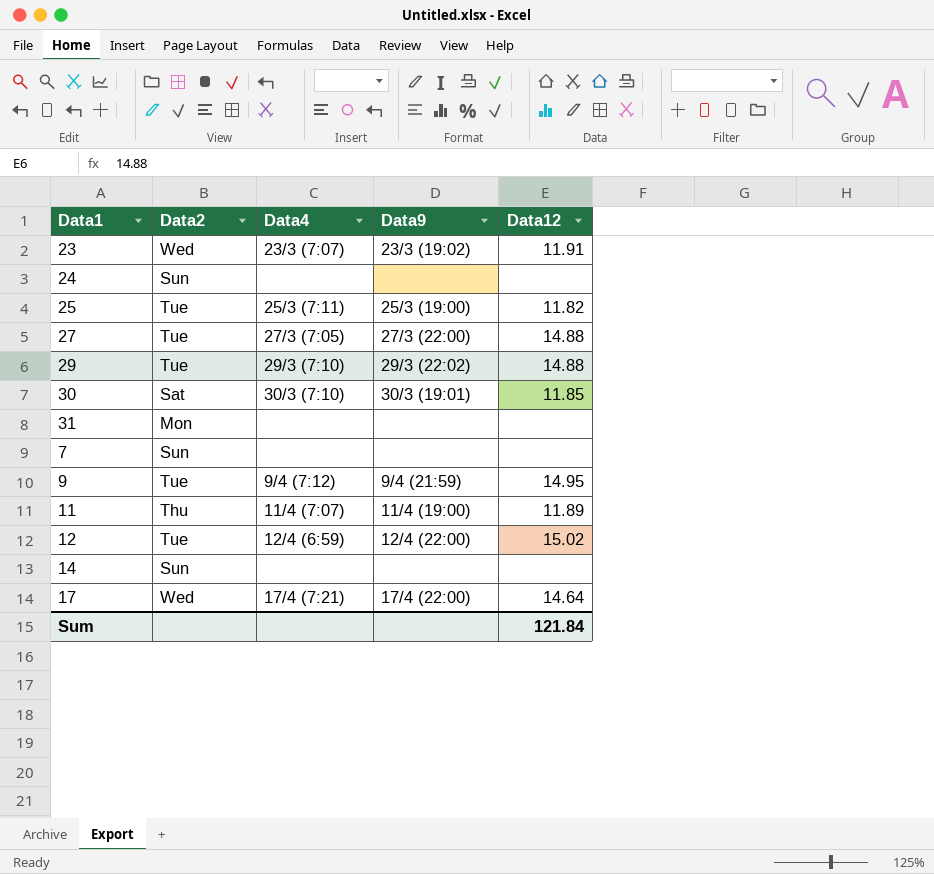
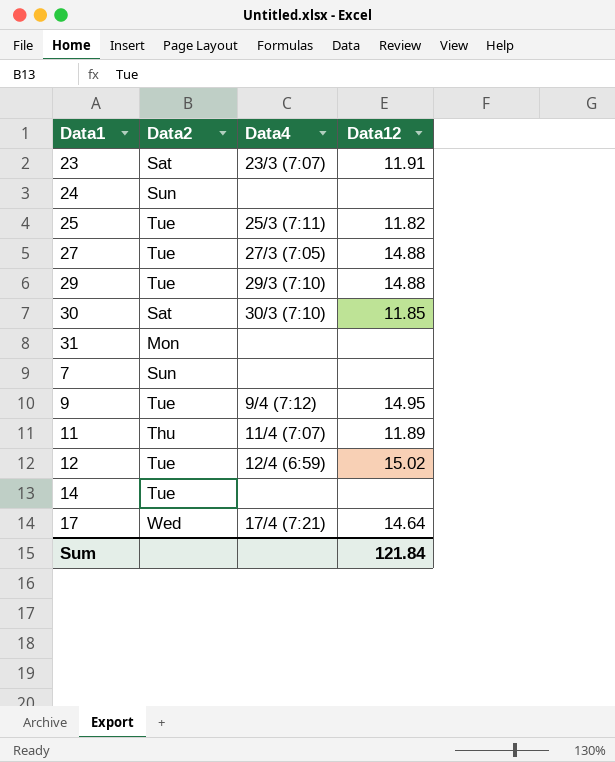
column Data9 | position: 4 -> none
23 | Data2: Wed -> Sat
14 | Data2: Sun -> Tue

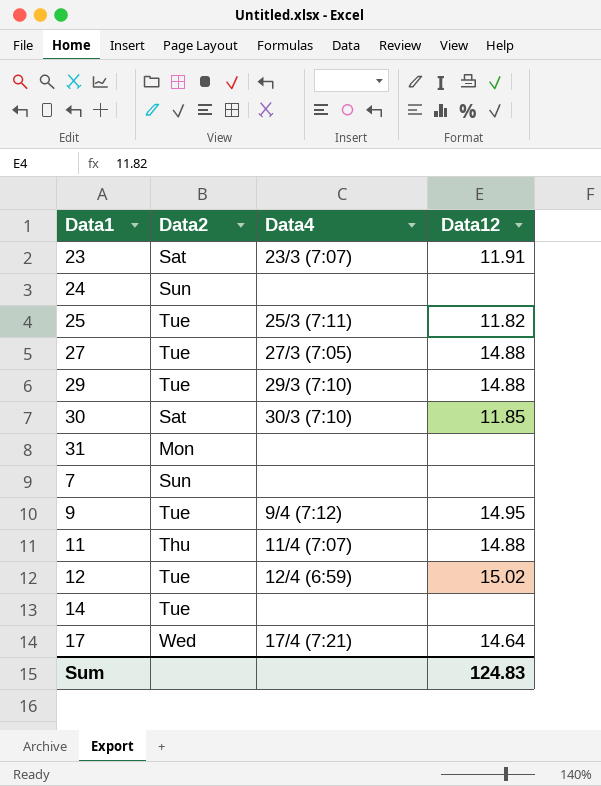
11 | Data12: 11.89 -> 14.88
Sum | Data12: 121.84 -> 124.83

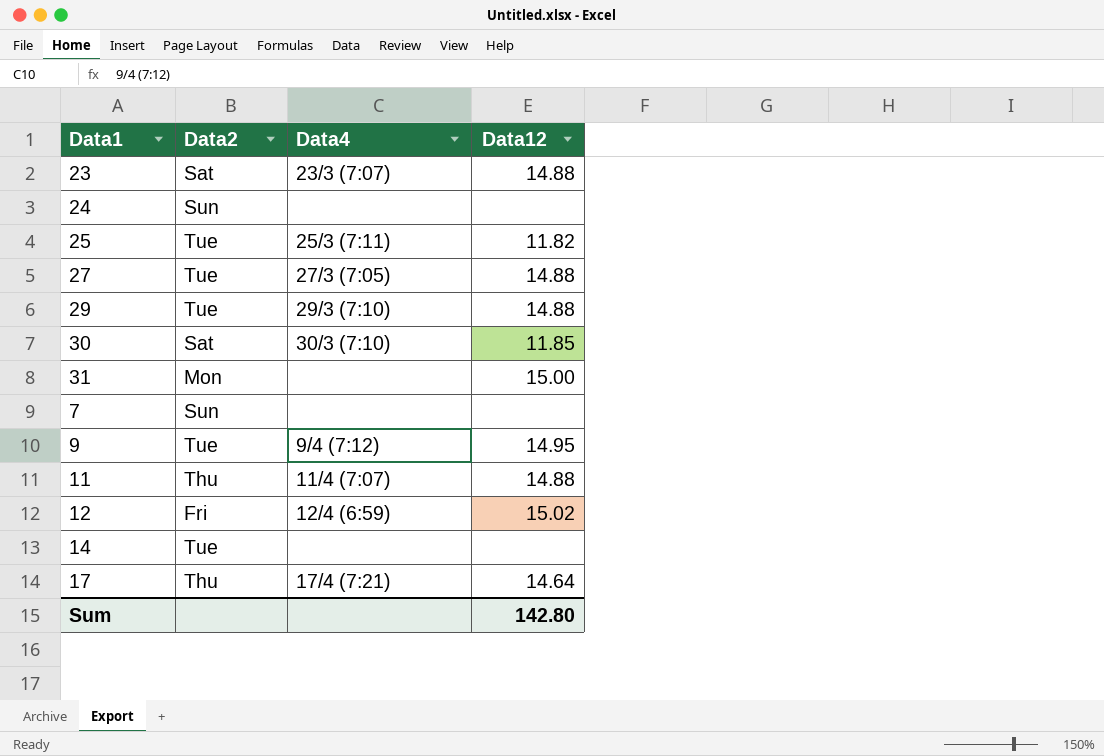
23 | Data12: 11.91 -> 14.88
31 | Data12: none -> 15.00
12 | Data2: Tue -> Fri
17 | Data2: Wed -> Thu
Sum | Data12: 124.83 -> 142.80

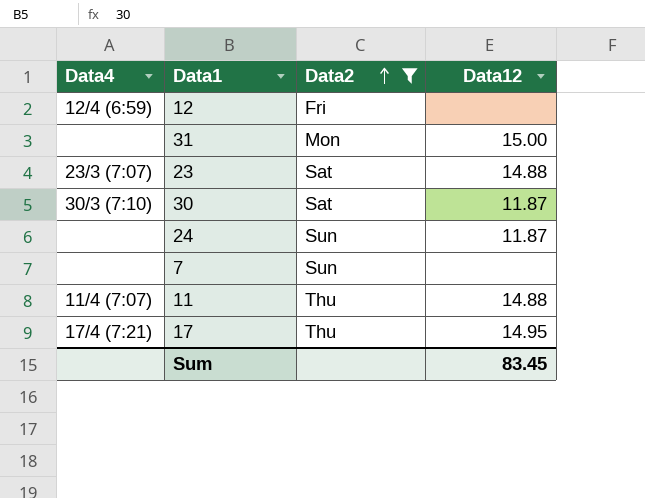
filter: none -> Data2 != Tue
row order: none -> Data2 ascending
column Data4 | position: 3 -> 1
12 | Data12: 15.02 -> none
30 | Data12: 11.85 -> 11.87
24 | Data12: none -> 11.87
17 | Data12: 14.64 -> 14.95
Sum | Data12: 142.80 -> 83.45

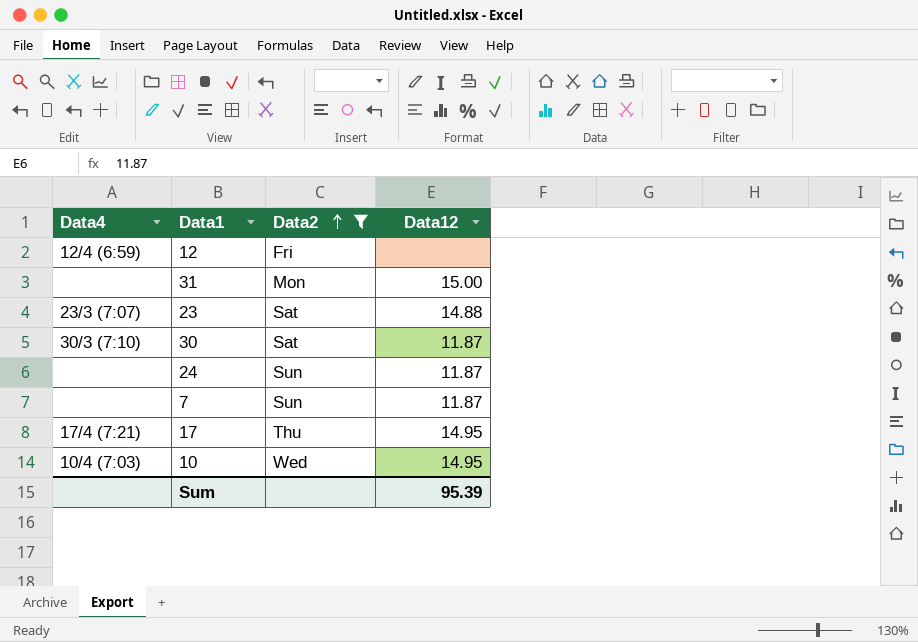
row 11: 11/4 (7:07) | Thu | 14.88 -> none
7 | Data12: none -> 11.87
row 10: none -> 10/4 (7:03) | Wed | 14.95
Sum | Data12: 83.45 -> 95.39

